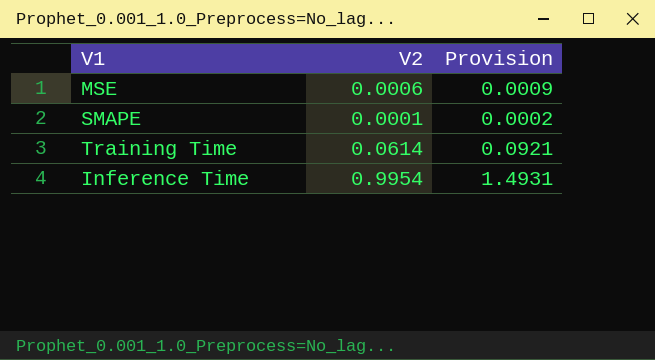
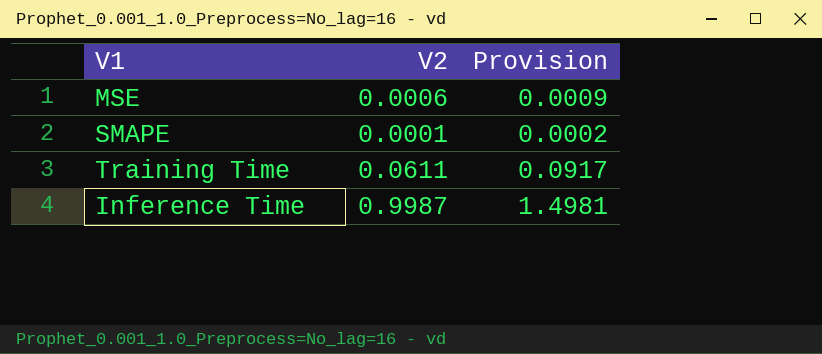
Training Time | V2: 0.0614 -> 0.0611
Training Time | Provision: 0.0921 -> 0.0917
Inference Time | V2: 0.9954 -> 0.9987
Inference Time | Provision: 1.4931 -> 1.4981

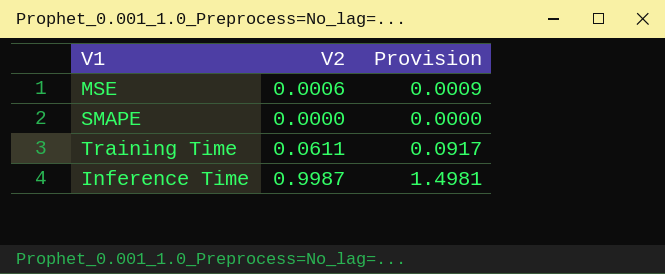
SMAPE | V2: 0.0001 -> 0.0000
SMAPE | Provision: 0.0002 -> 0.0000

